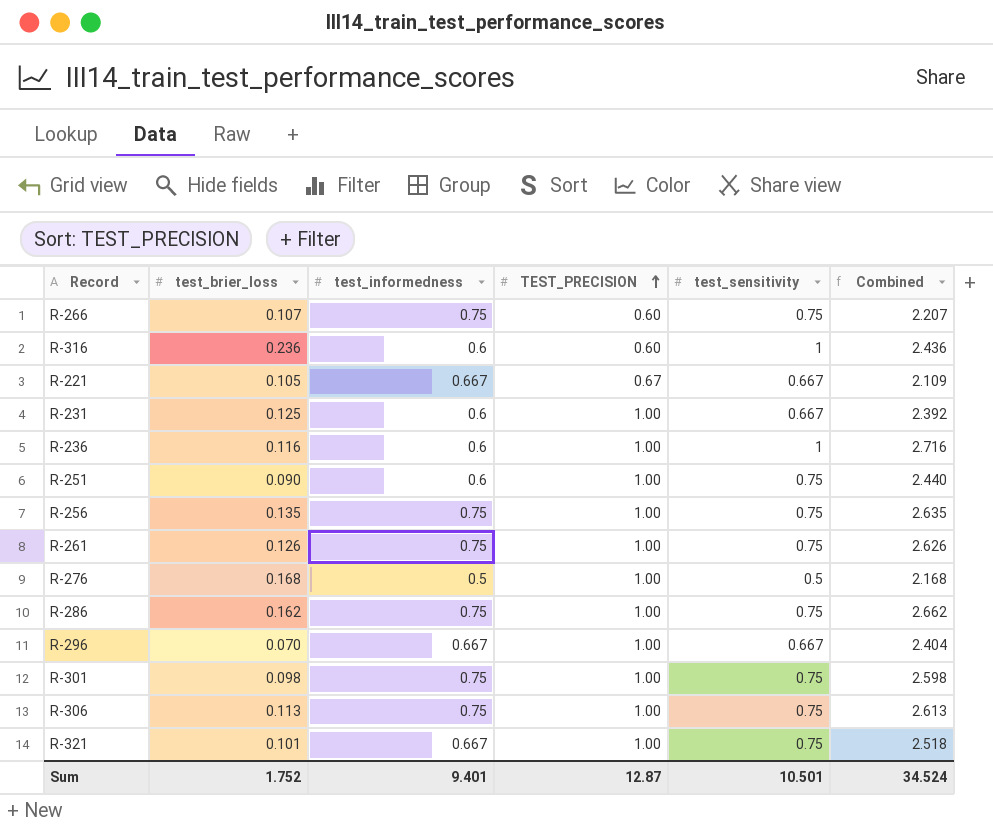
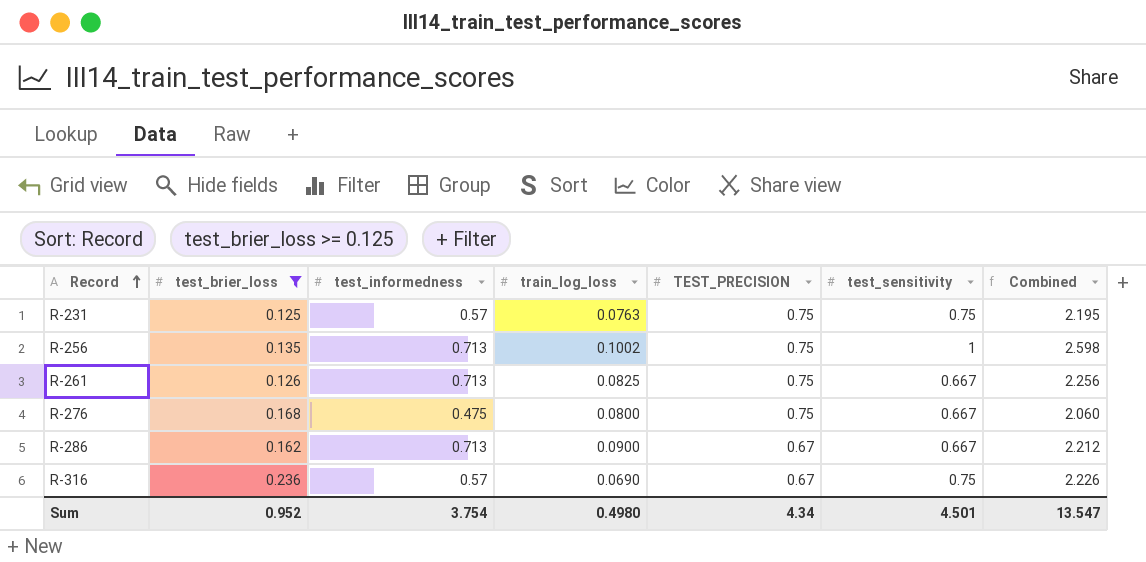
filter: none -> test_brier_loss >= 0.125
row order: TEST_PRECISION ascending -> Record ascending
column train_log_loss | position: none -> 4
R-231 | test_informedness: 0.6 -> 0.57
R-231 | TEST_PRECISION: 1.00 -> 0.75
R-231 | test_sensitivity: 0.667 -> 0.75
R-231 | Combined: 2.392 -> 2.195
R-256 | test_informedness: 0.75 -> 0.713
R-256 | TEST_PRECISION: 1.00 -> 0.75
R-256 | test_sensitivity: 0.75 -> 1
R-256 | Combined: 2.635 -> 2.598
R-261 | test_informedness: 0.75 -> 0.713
R-261 | TEST_PRECISION: 1.00 -> 0.75
R-261 | test_sensitivity: 0.75 -> 0.667
R-261 | Combined: 2.626 -> 2.256
R-276 | test_informedness: 0.5 -> 0.475
R-276 | TEST_PRECISION: 1.00 -> 0.75
R-276 | test_sensitivity: 0.5 -> 0.667
R-276 | Combined: 2.168 -> 2.060
R-286 | test_informedness: 0.75 -> 0.713
R-286 | TEST_PRECISION: 1.00 -> 0.67
R-286 | test_sensitivity: 0.75 -> 0.667
R-286 | Combined: 2.662 -> 2.212
R-316 | test_informedness: 0.6 -> 0.57
R-316 | TEST_PRECISION: 0.60 -> 0.67
R-316 | test_sensitivity: 1 -> 0.75
R-316 | Combined: 2.436 -> 2.226
Sum | test_brier_loss: 1.752 -> 0.952
Sum | test_informedness: 9.401 -> 3.754
Sum | TEST_PRECISION: 12.87 -> 4.34
Sum | test_sensitivity: 10.501 -> 4.501
Sum | Combined: 34.524 -> 13.547

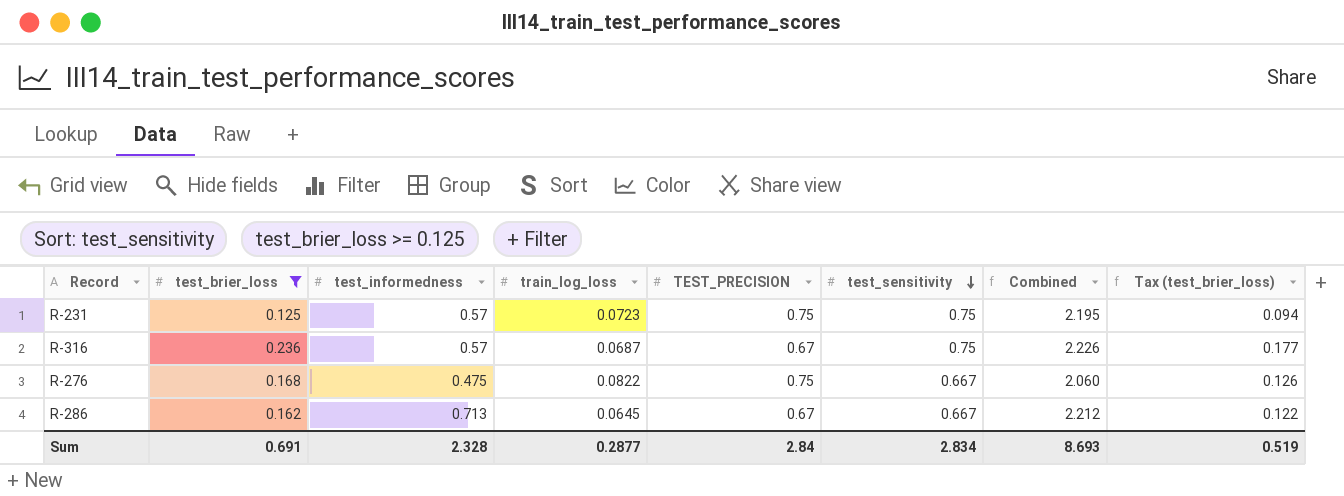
row order: Record ascending -> test_sensitivity descending
column Tax (test_brier_loss) | formula: none -> [test_brier_loss] * 0.75
row R-256: 0.135 | 0.713 | 0.1002 | 0.75 | 1 | 2.598 -> none
row R-261: 0.126 | 0.713 | 0.0825 | 0.75 | 0.667 | 2.256 -> none
R-231 | train_log_loss: 0.0763 -> 0.0723
R-316 | train_log_loss: 0.0690 -> 0.0687
R-276 | train_log_loss: 0.0800 -> 0.0822
R-286 | train_log_loss: 0.0900 -> 0.0645
Sum | test_brier_loss: 0.952 -> 0.691
Sum | test_informedness: 3.754 -> 2.328
Sum | train_log_loss: 0.4980 -> 0.2877
Sum | TEST_PRECISION: 4.34 -> 2.84
Sum | test_sensitivity: 4.501 -> 2.834
Sum | Combined: 13.547 -> 8.693

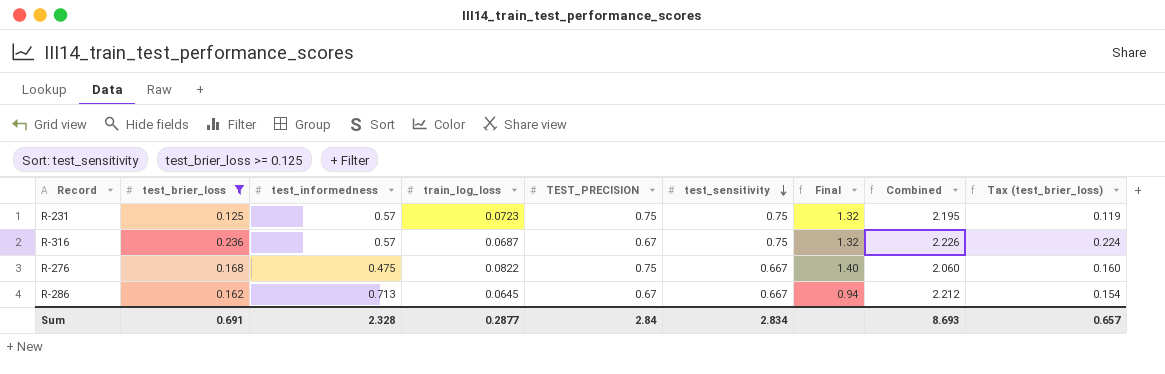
column Final | formula: none -> [test_sensitivity] / [test_informedness]
column Tax (test_brier_loss) | formula: [test_brier_loss] * 0.75 -> [test_brier_loss] * 0.95
Sum | Tax (test_brier_loss): 0.519 -> 0.657

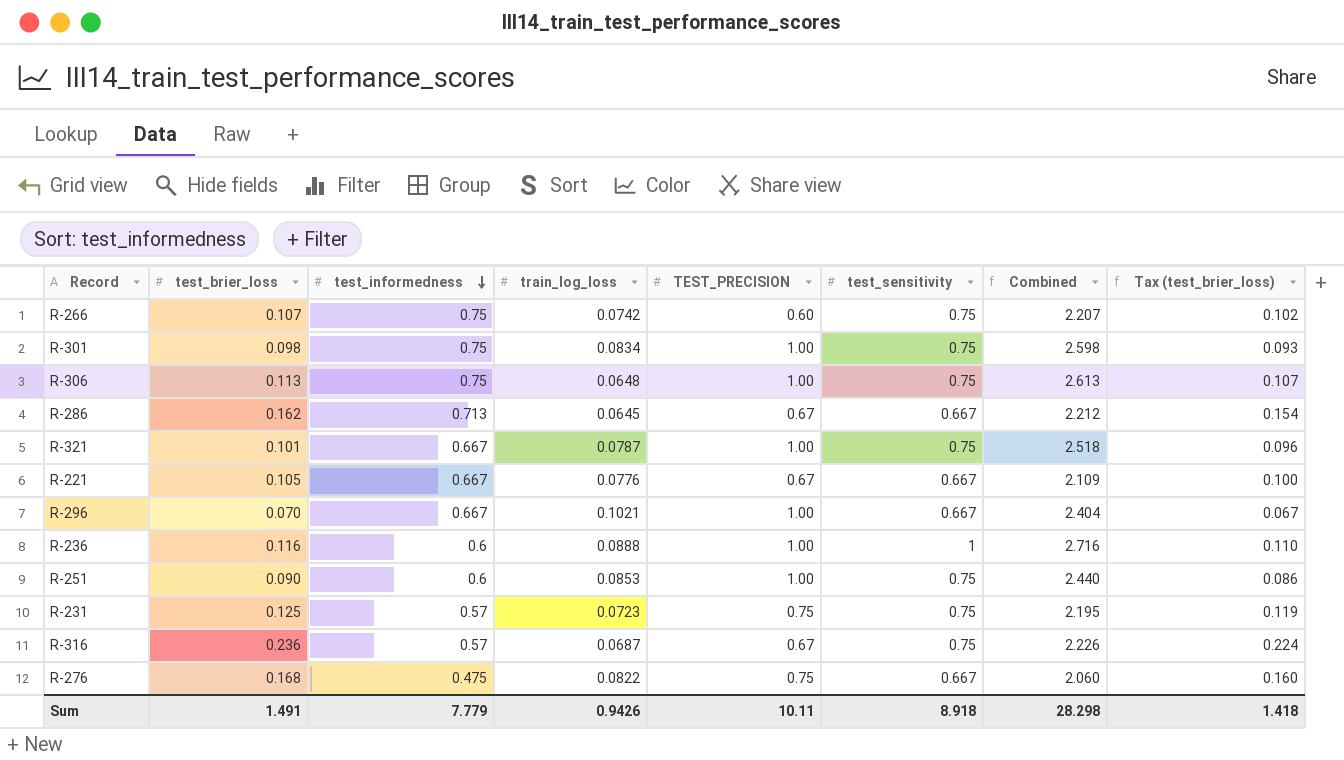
filter: test_brier_loss >= 0.125 -> none
row order: test_sensitivity descending -> test_informedness descending
column Final | formula: [test_sensitivity] / [test_informedness] -> none
Sum | test_brier_loss: 0.691 -> 1.491
Sum | test_informedness: 2.328 -> 7.779
Sum | train_log_loss: 0.2877 -> 0.9426
Sum | TEST_PRECISION: 2.84 -> 10.11
Sum | test_sensitivity: 2.834 -> 8.918
Sum | Combined: 8.693 -> 28.298
Sum | Tax (test_brier_loss): 0.657 -> 1.418

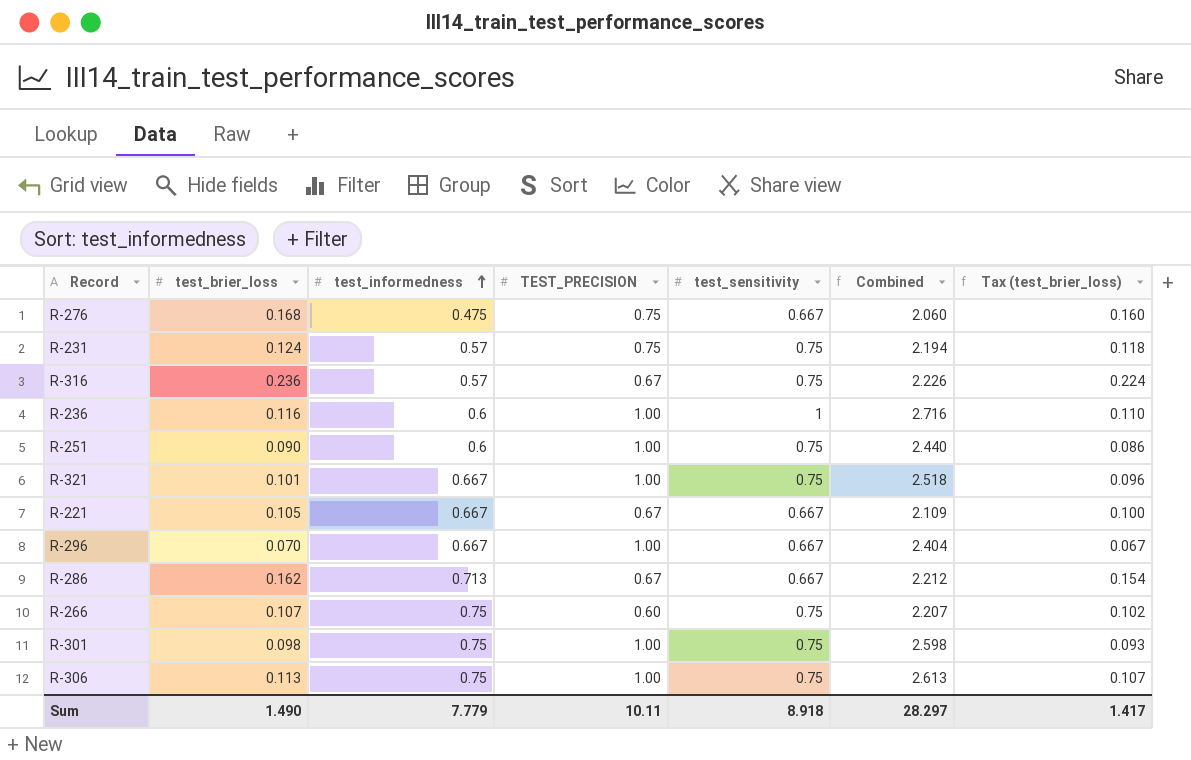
row order: test_informedness descending -> test_informedness ascending
column train_log_loss | position: 4 -> none
R-231 | test_brier_loss: 0.125 -> 0.124
R-231 | Combined: 2.195 -> 2.194
R-231 | Tax (test_brier_loss): 0.119 -> 0.118
Sum | test_brier_loss: 1.491 -> 1.490
Sum | Combined: 28.298 -> 28.297
Sum | Tax (test_brier_loss): 1.418 -> 1.417

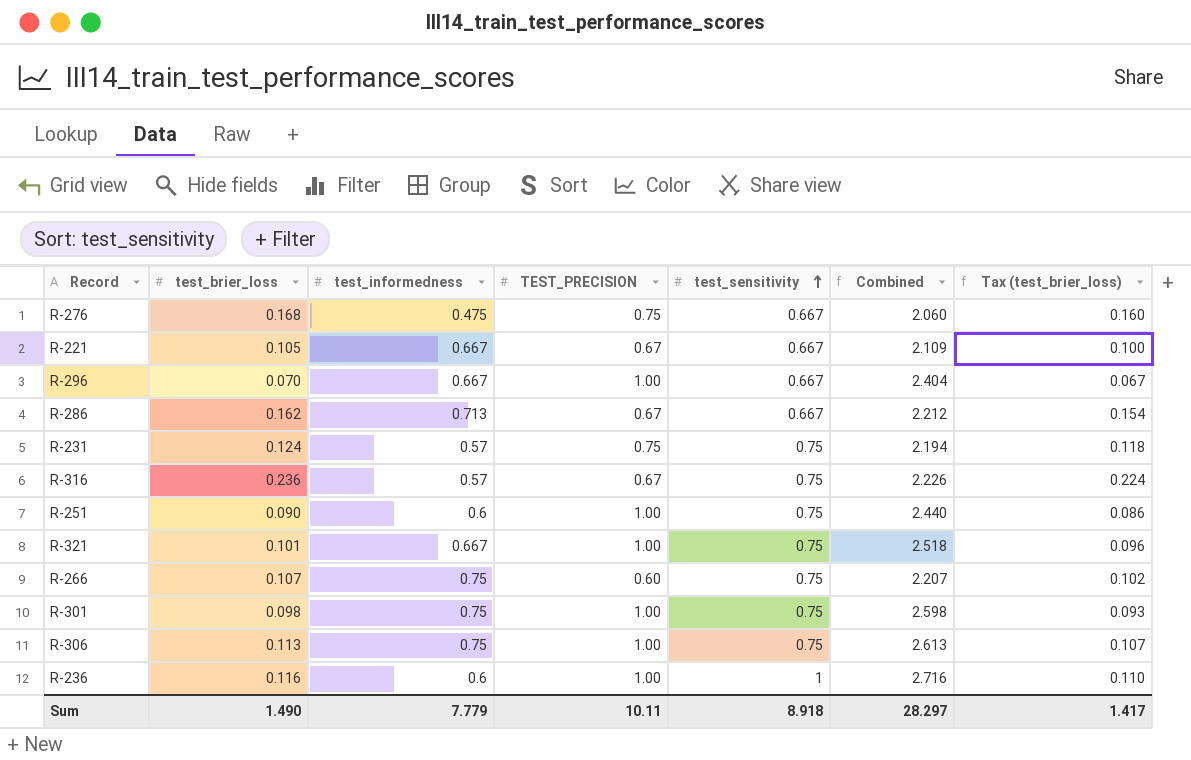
row order: test_informedness ascending -> test_sensitivity ascending

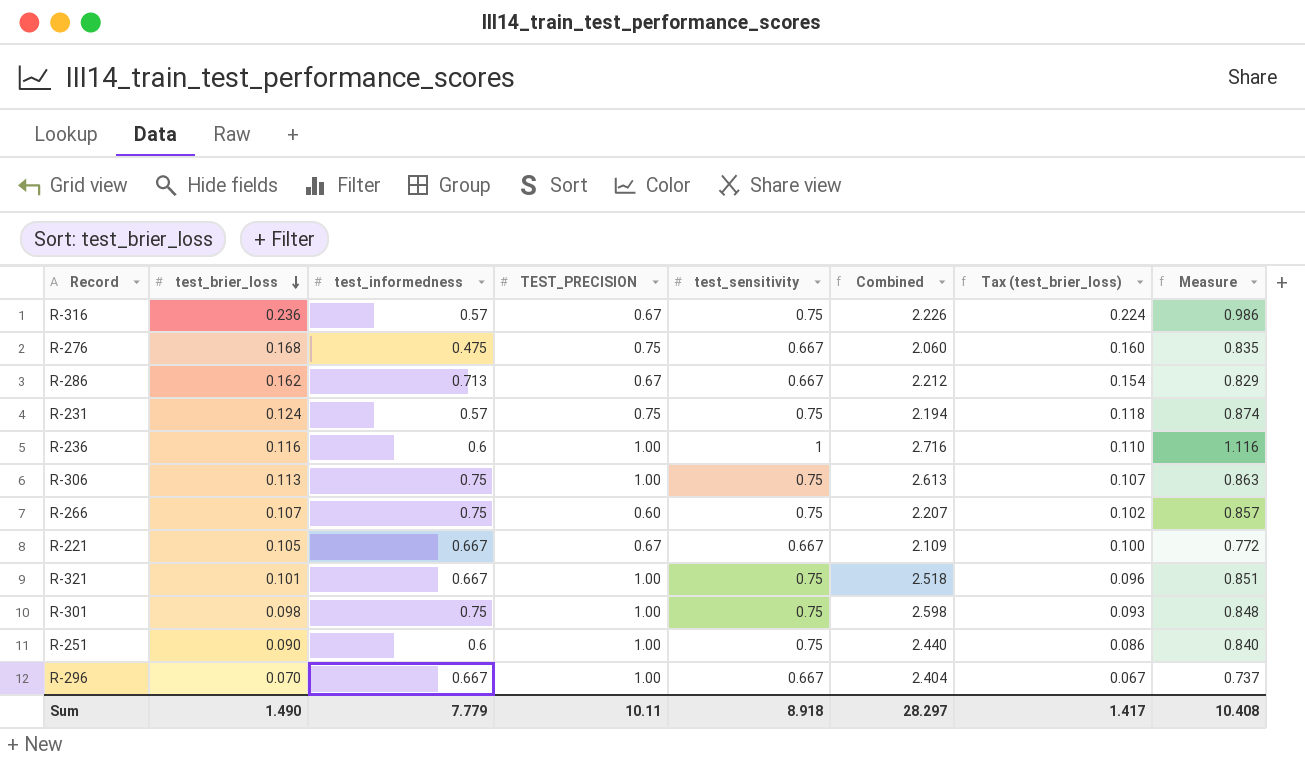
row order: test_sensitivity ascending -> test_brier_loss descending
column Measure | formula: none -> [test_brier_loss] + [test_sensitivity]

